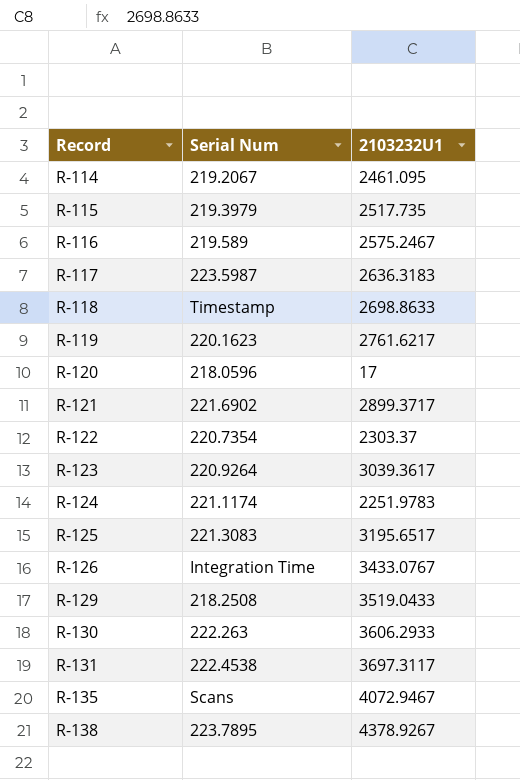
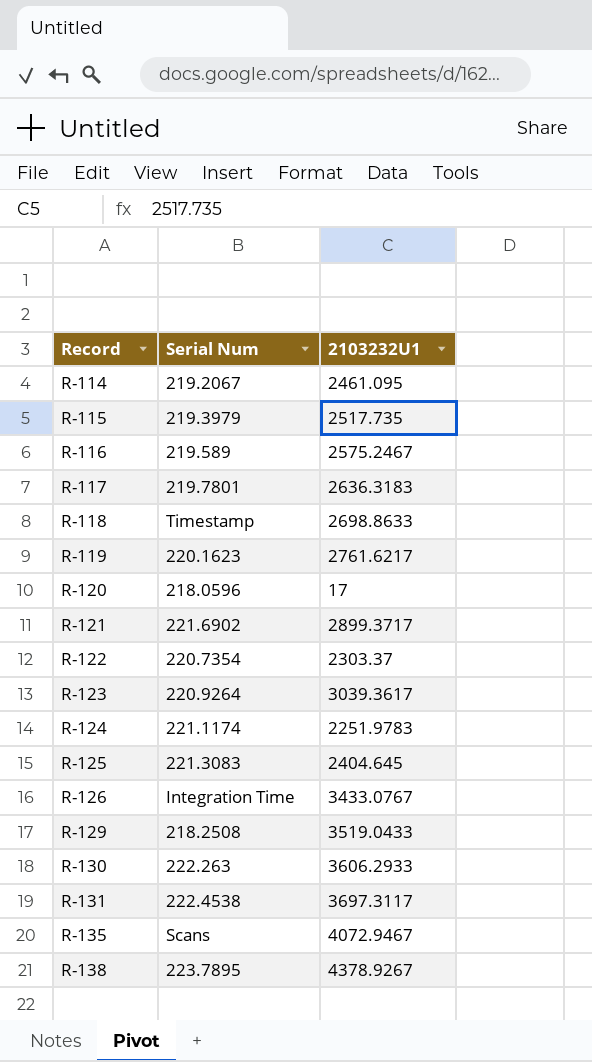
R-117 | Serial Num: 223.5987 -> 219.7801
R-125 | 2103232U1: 3195.6517 -> 2404.645

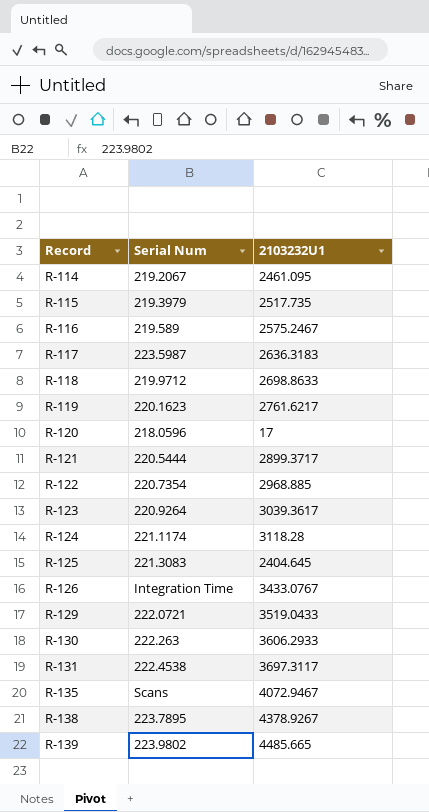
R-117 | Serial Num: 219.7801 -> 223.5987
R-118 | Serial Num: Timestamp -> 219.9712
R-121 | Serial Num: 221.6902 -> 220.5444
R-122 | 2103232U1: 2303.37 -> 2968.885
R-124 | 2103232U1: 2251.9783 -> 3118.28
R-129 | Serial Num: 218.2508 -> 222.0721
row R-139: none -> 223.9802 | 4485.665

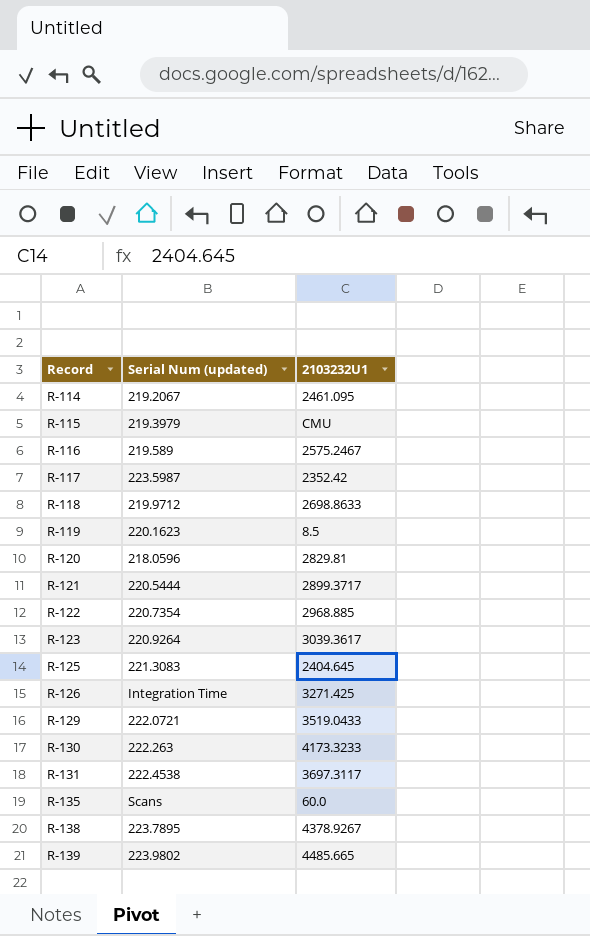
column name: Serial Num -> Serial Num (updated)
row R-124: 221.1174 | 3118.28 -> none
R-115 | 2103232U1: 2517.735 -> CMU
R-117 | 2103232U1: 2636.3183 -> 2352.42
R-119 | 2103232U1: 2761.6217 -> 8.5
R-120 | 2103232U1: 17 -> 2829.81
R-126 | 2103232U1: 3433.0767 -> 3271.425
R-130 | 2103232U1: 3606.2933 -> 4173.3233
R-135 | 2103232U1: 4072.9467 -> 60.0

